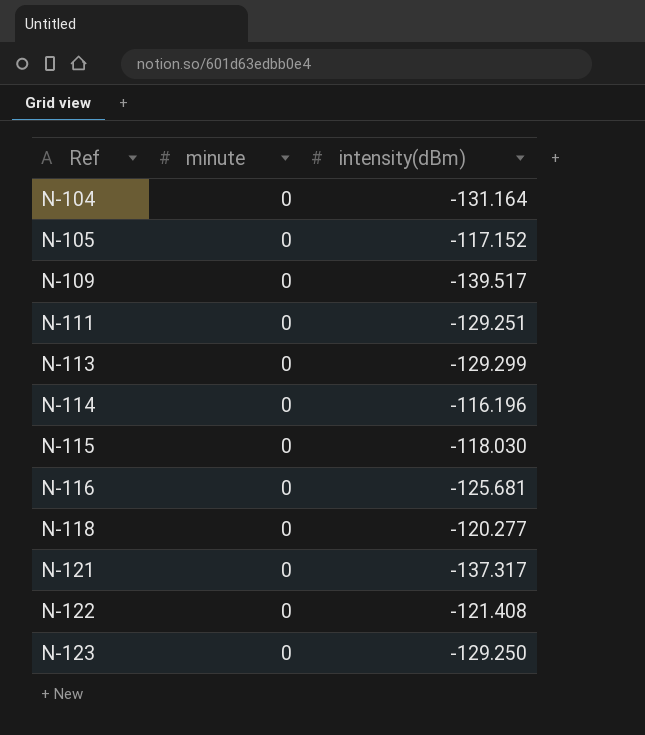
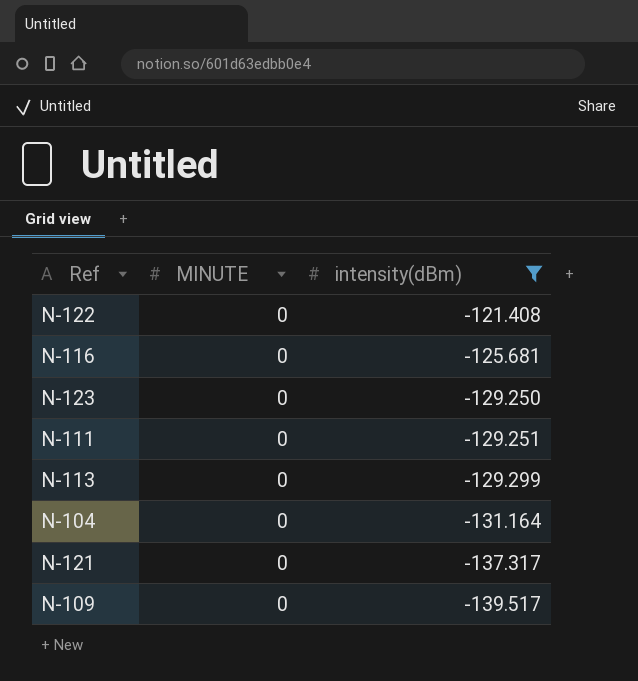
filter: none -> intensity(dBm) <= -121.408
row order: Ref ascending -> intensity(dBm) descending
column name: minute -> MINUTE

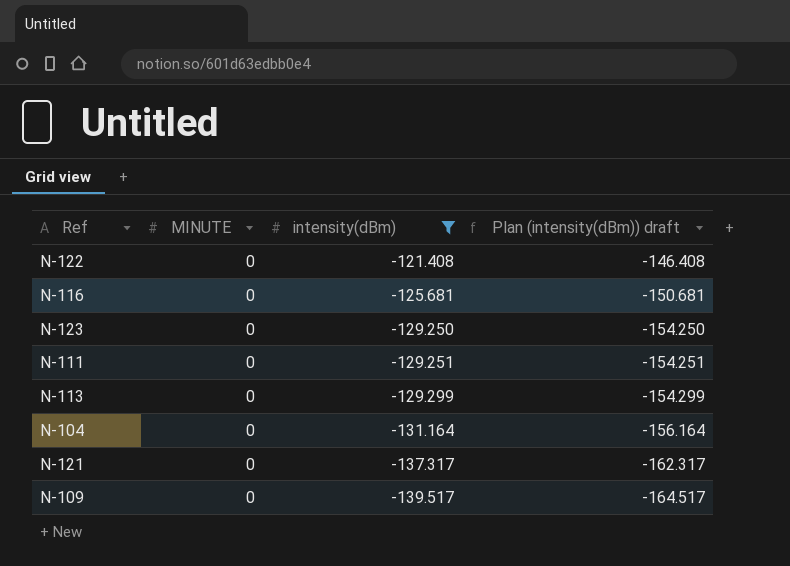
column Plan (intensity(dBm)) draft | formula: none -> [intensity(dBm)] - 25

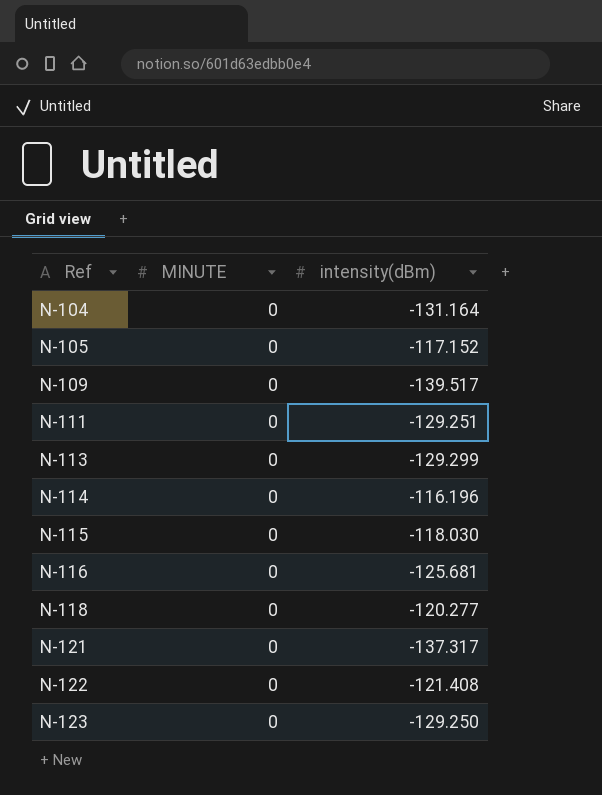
filter: intensity(dBm) <= -121.408 -> none
row order: intensity(dBm) descending -> Ref ascending
column Plan (intensity(dBm)) draft | formula: [intensity(dBm)] - 25 -> none

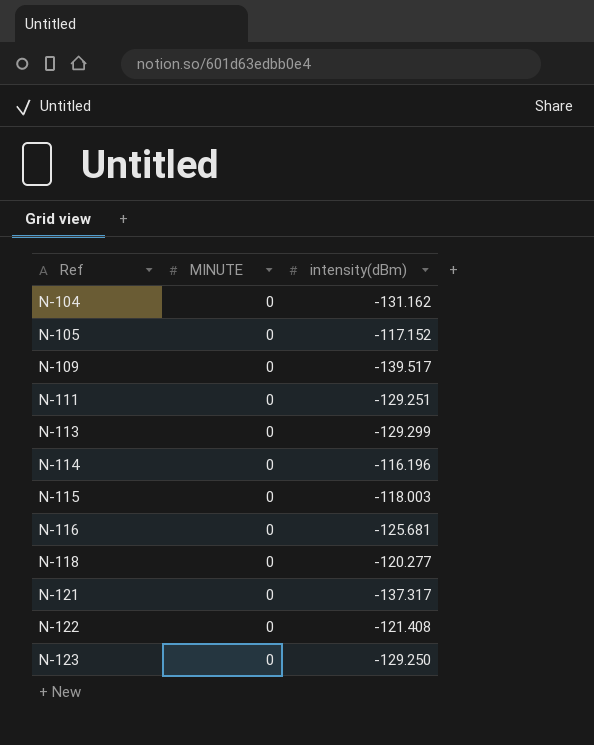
N-104 | intensity(dBm): -131.164 -> -131.162
N-115 | intensity(dBm): -118.030 -> -118.003

